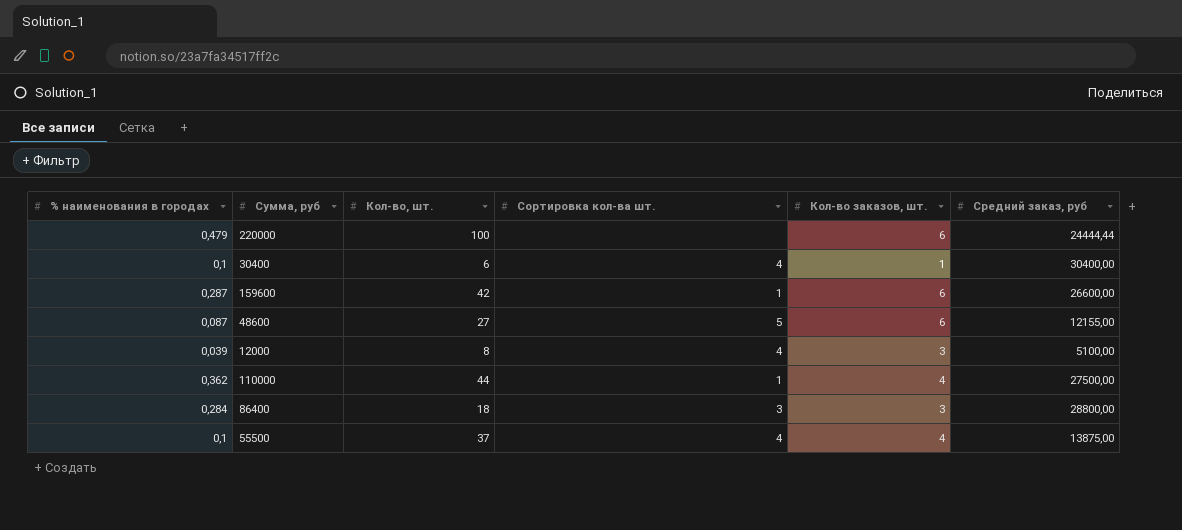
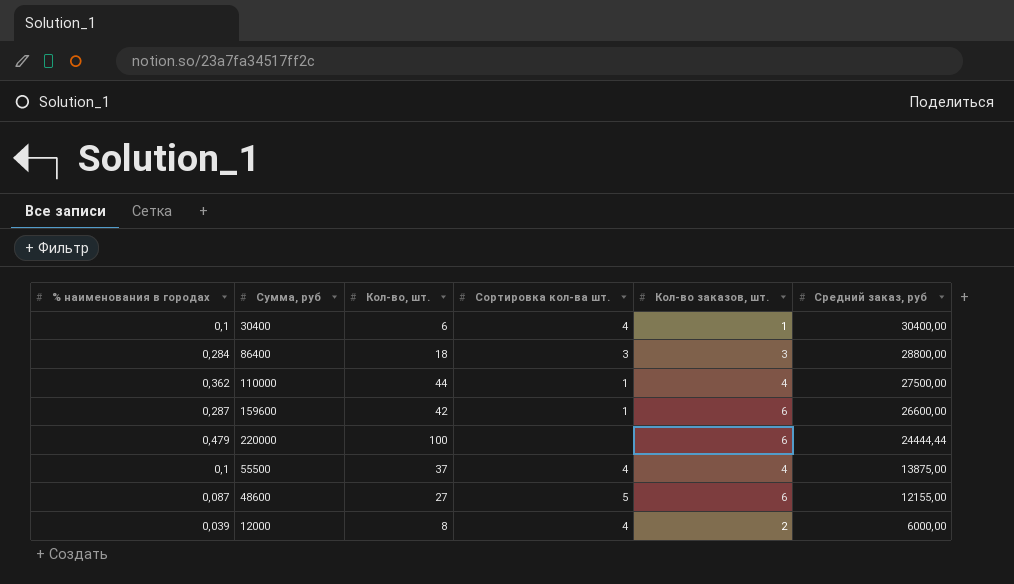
row order: none -> Средний заказ, руб descending
12000 | Кол-во заказов, шт.: 3 -> 2
12000 | Средний заказ, руб: 5100,00 -> 6000,00

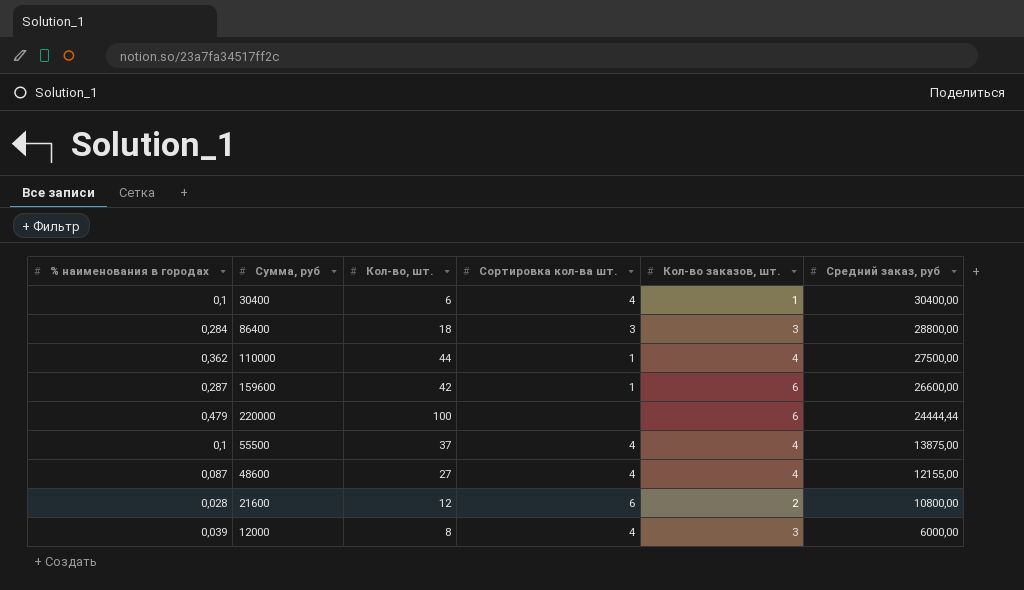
48600 | Сортировка кол-ва шт.: 5 -> 4
48600 | Кол-во заказов, шт.: 6 -> 4
row 21600: none -> 0,028 | 12 | 6 | 2 | 10800,00
12000 | Кол-во заказов, шт.: 2 -> 3

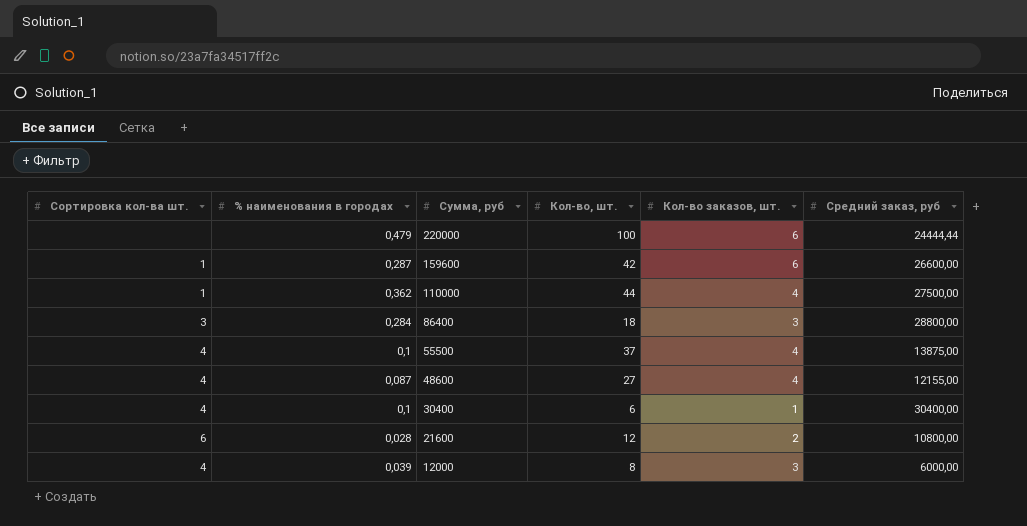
row order: Средний заказ, руб descending -> Сумма, руб descending
column Сортировка кол-ва шт. | position: 4 -> 1

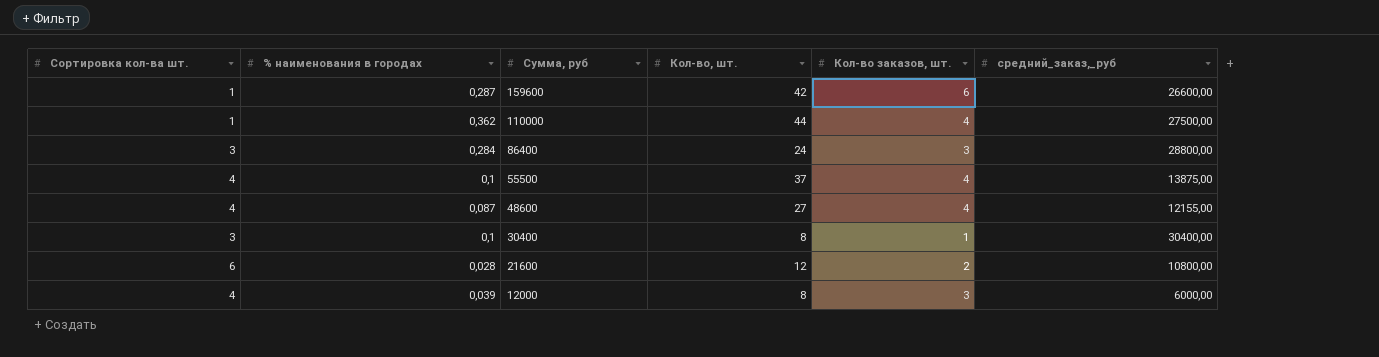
column name: Средний заказ, руб -> средний_заказ,_руб
row 220000: none | 0,479 | 100 | 6 | 24444,44 -> none
86400 | Кол-во, шт.: 18 -> 24
30400 | Сортировка кол-ва шт.: 4 -> 3
30400 | Кол-во, шт.: 6 -> 8

